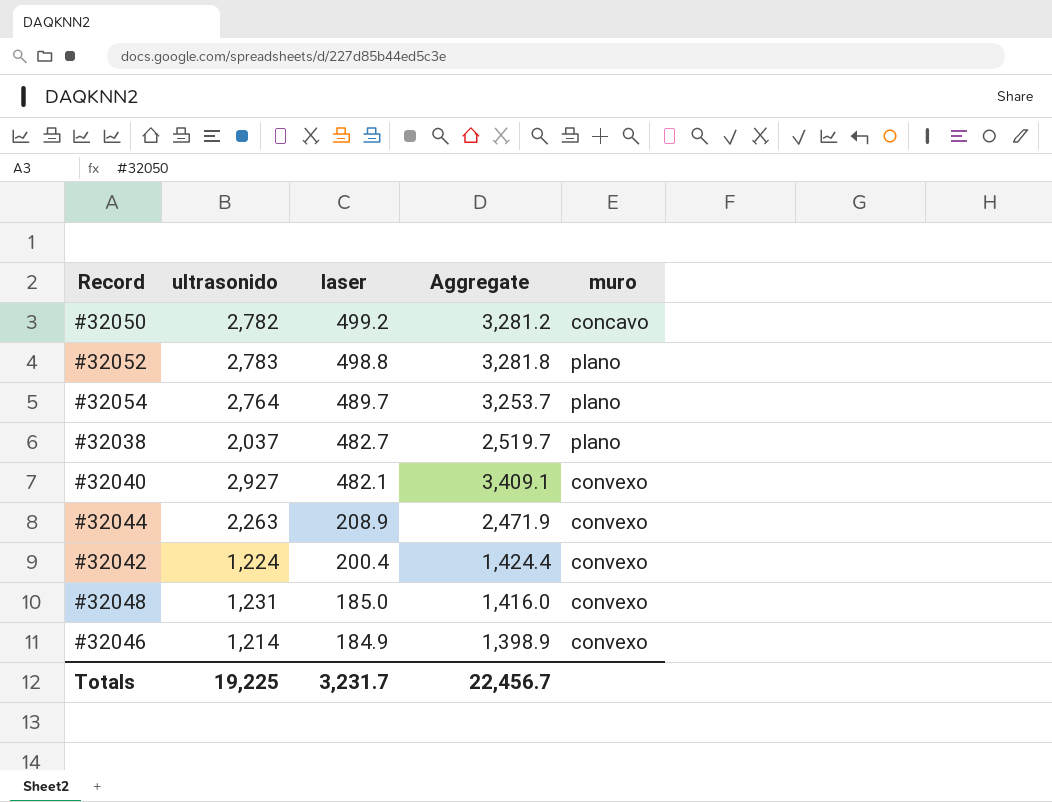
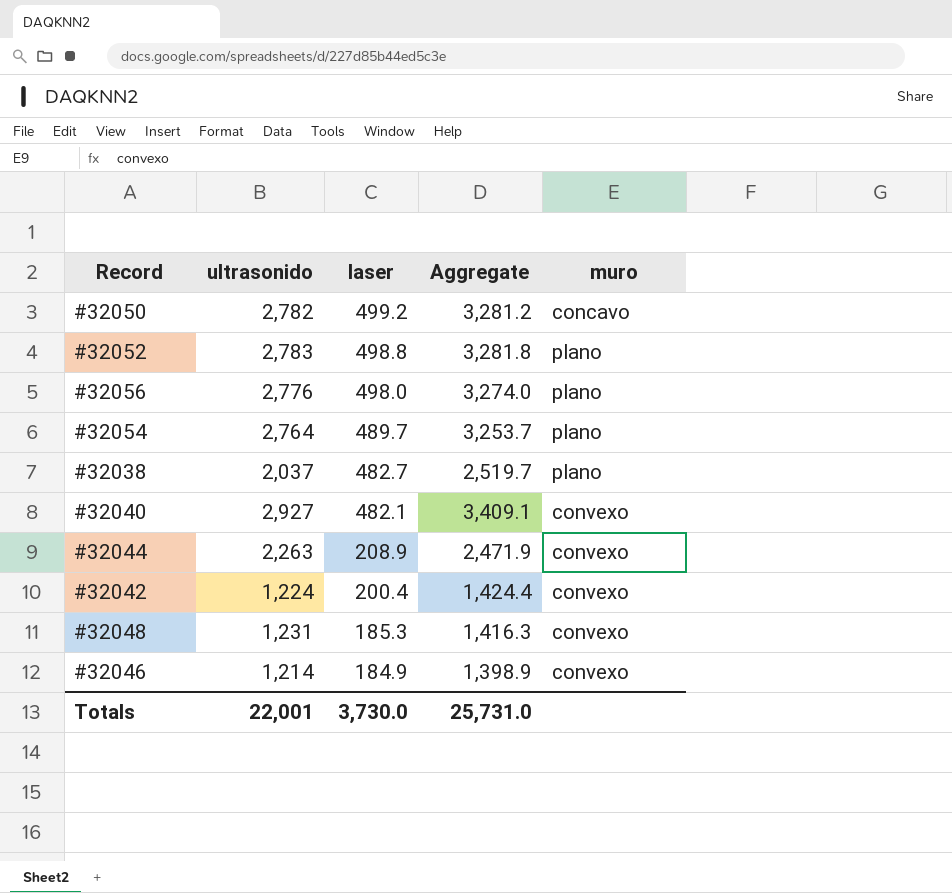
row #32056: none -> 2,776 | 498.0 | 3,274.0 | plano
#32048 | laser: 185.0 -> 185.3
#32048 | Aggregate: 1,416.0 -> 1,416.3
Totals | ultrasonido: 19,225 -> 22,001
Totals | laser: 3,231.7 -> 3,730.0
Totals | Aggregate: 22,456.7 -> 25,731.0

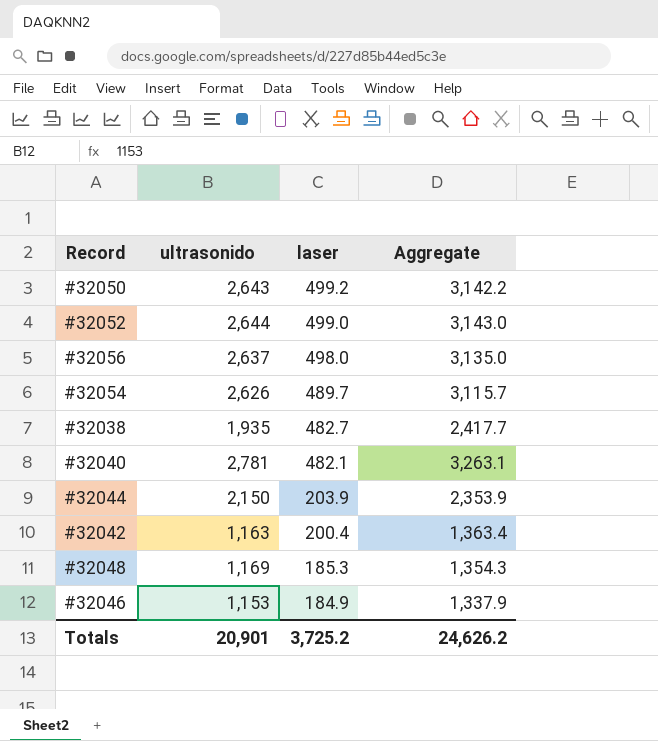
column muro | position: 5 -> none
#32050 | ultrasonido: 2,782 -> 2,643
#32050 | Aggregate: 3,281.2 -> 3,142.2
#32052 | ultrasonido: 2,783 -> 2,644
#32052 | laser: 498.8 -> 499.0
#32052 | Aggregate: 3,281.8 -> 3,143.0
#32056 | ultrasonido: 2,776 -> 2,637
#32056 | Aggregate: 3,274.0 -> 3,135.0
#32054 | ultrasonido: 2,764 -> 2,626
#32054 | Aggregate: 3,253.7 -> 3,115.7
#32038 | ultrasonido: 2,037 -> 1,935
#32038 | Aggregate: 2,519.7 -> 2,417.7
#32040 | ultrasonido: 2,927 -> 2,781
#32040 | Aggregate: 3,409.1 -> 3,263.1
#32044 | ultrasonido: 2,263 -> 2,150
#32044 | laser: 208.9 -> 203.9
#32044 | Aggregate: 2,471.9 -> 2,353.9
#32042 | ultrasonido: 1,224 -> 1,163
#32042 | Aggregate: 1,424.4 -> 1,363.4
#32048 | ultrasonido: 1,231 -> 1,169
#32048 | Aggregate: 1,416.3 -> 1,354.3
#32046 | ultrasonido: 1,214 -> 1,153
#32046 | Aggregate: 1,398.9 -> 1,337.9
Totals | ultrasonido: 22,001 -> 20,901
Totals | laser: 3,730.0 -> 3,725.2
Totals | Aggregate: 25,731.0 -> 24,626.2

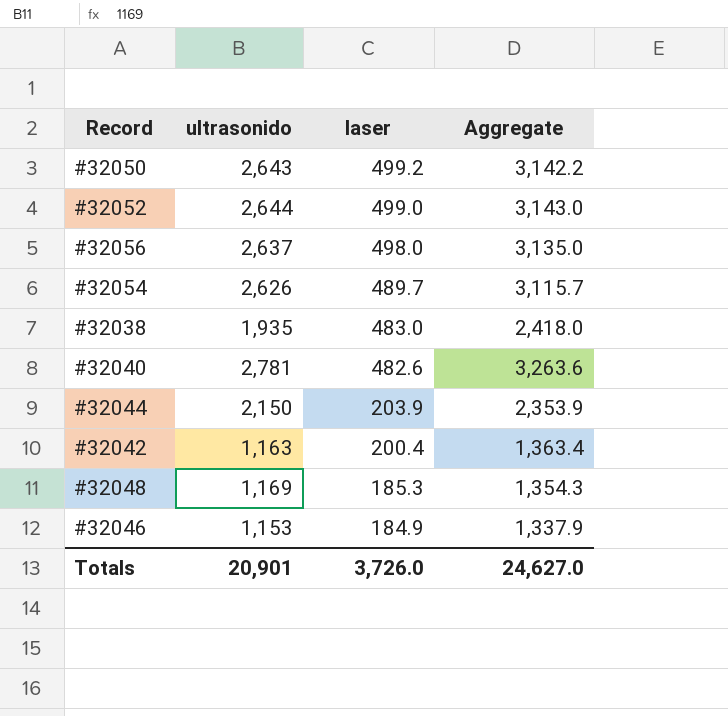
#32038 | laser: 482.7 -> 483.0
#32038 | Aggregate: 2,417.7 -> 2,418.0
#32040 | laser: 482.1 -> 482.6
#32040 | Aggregate: 3,263.1 -> 3,263.6
Totals | laser: 3,725.2 -> 3,726.0
Totals | Aggregate: 24,626.2 -> 24,627.0

